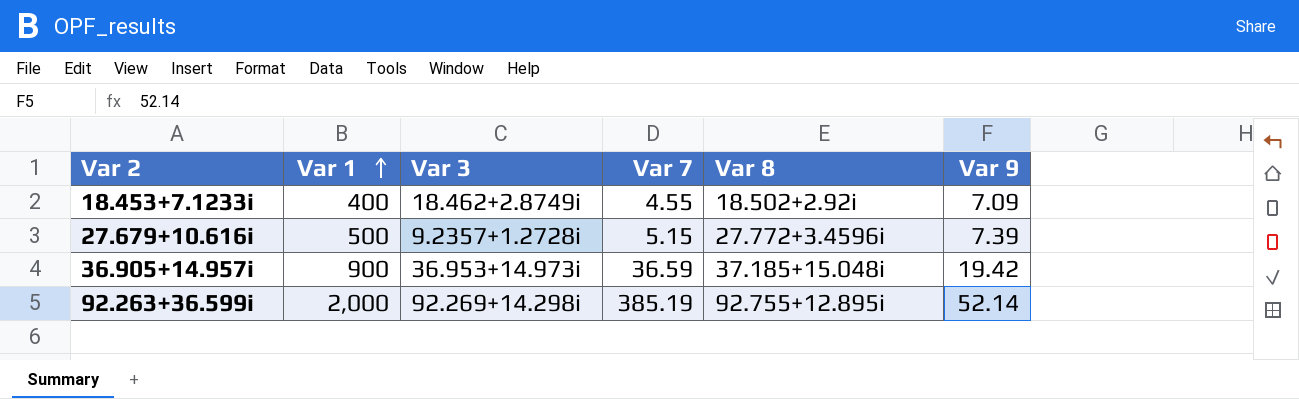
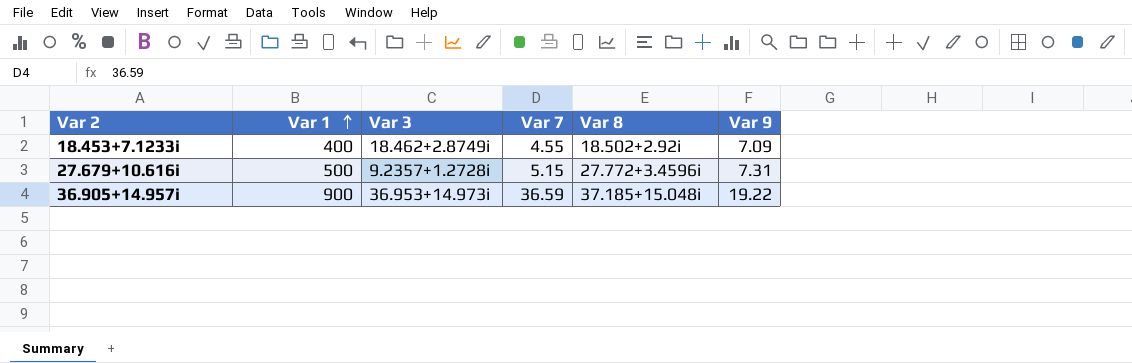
row 92.263+36.599i: 2,000 | 92.269+14.298i | 385.19 | 92.755+12.895i | 52.14 -> none
27.679+10.616i | Var 9: 7.39 -> 7.31
36.905+14.957i | Var 9: 19.42 -> 19.22

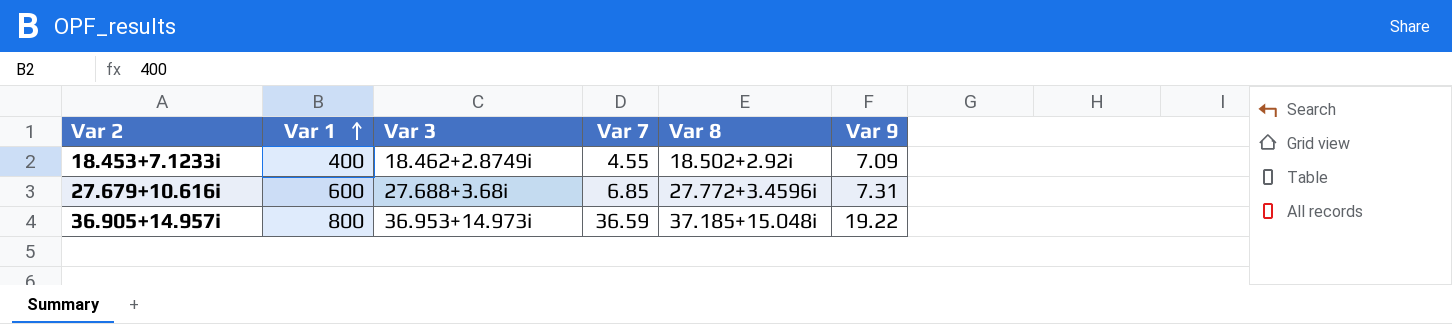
27.679+10.616i | Var 1: 500 -> 600
27.679+10.616i | Var 3: 9.2357+1.2728i -> 27.688+3.68i
27.679+10.616i | Var 7: 5.15 -> 6.85
36.905+14.957i | Var 1: 900 -> 800

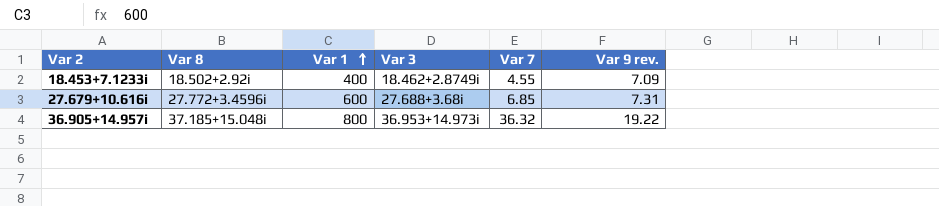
column Var 8 | position: 5 -> 2
column name: Var 9 -> Var 9 rev.
36.905+14.957i | Var 7: 36.59 -> 36.32

